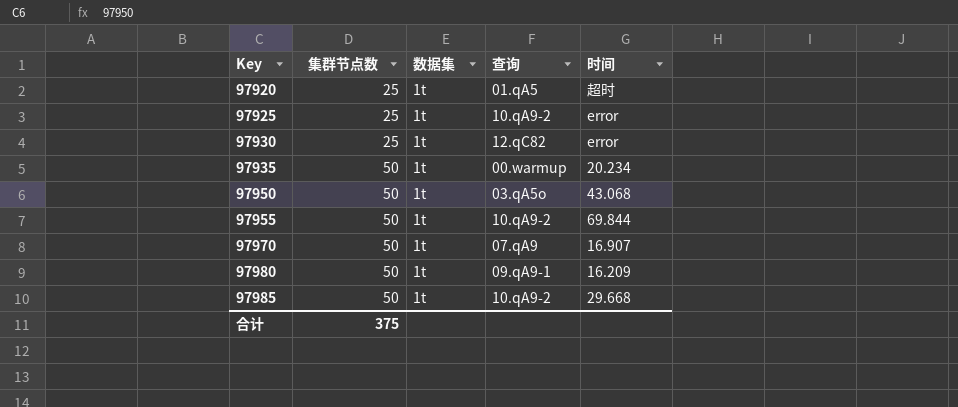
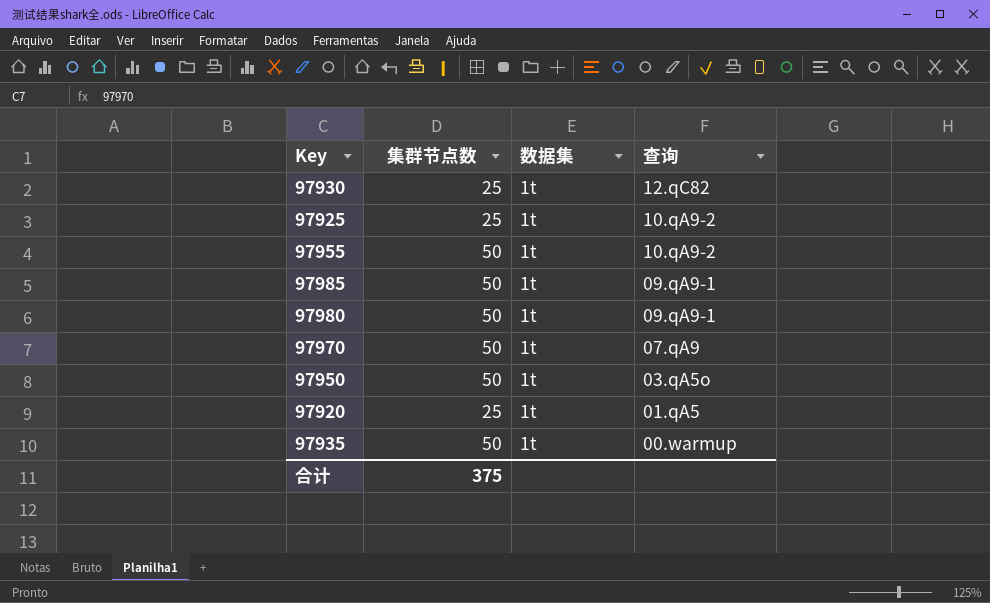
row order: Key ascending -> 查询 descending
column 时间 | position: 5 -> none
97985 | 查询: 10.qA9-2 -> 09.qA9-1

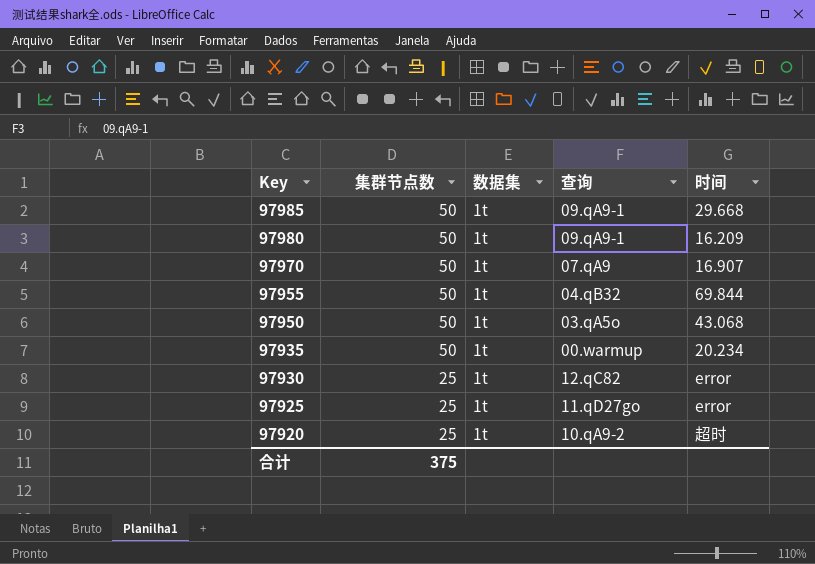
row order: 查询 descending -> Key descending
column 时间 | position: none -> 5
97955 | 查询: 10.qA9-2 -> 04.qB32
97925 | 查询: 10.qA9-2 -> 11.qD27go
97920 | 查询: 01.qA5 -> 10.qA9-2

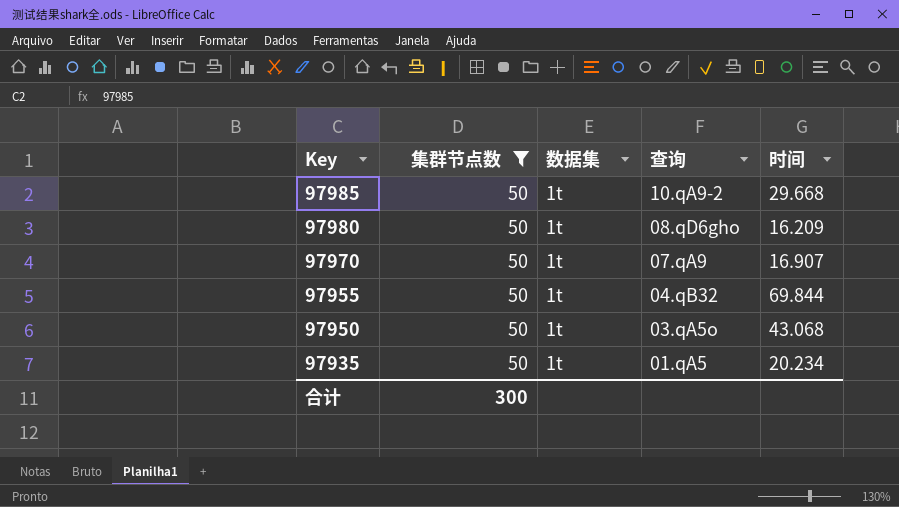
filter: none -> 集群节点数 = 50
97985 | 查询: 09.qA9-1 -> 10.qA9-2
97980 | 查询: 09.qA9-1 -> 08.qD6gho
97935 | 查询: 00.warmup -> 01.qA5
合计 | 集群节点数: 375 -> 300

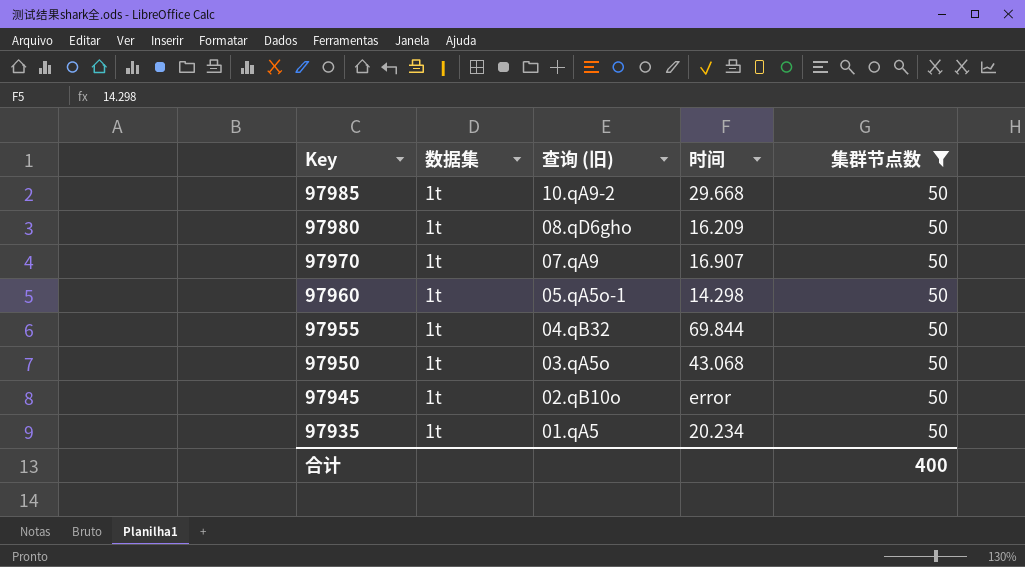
column name: 查询 -> 查询 (旧)
column 集群节点数 | position: 2 -> 5
row 97960: none -> 1t | 05.qA5o-1 | 14.298 | 50
row 97945: none -> 1t | 02.qB10o | error | 50
合计 | 集群节点数: 300 -> 400

